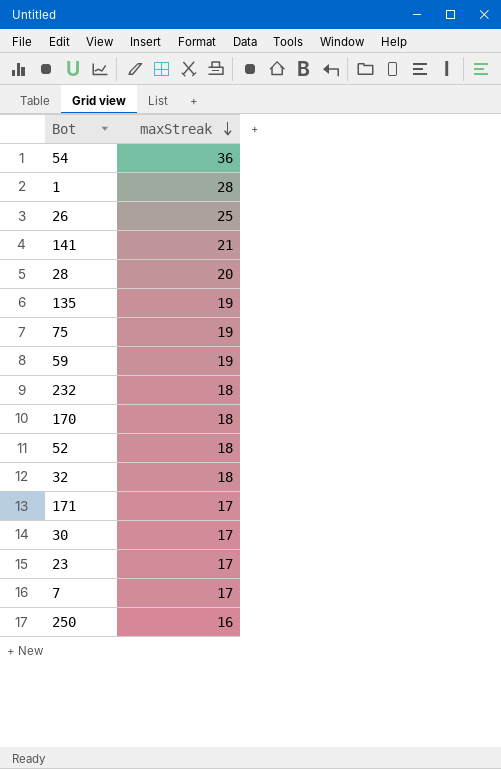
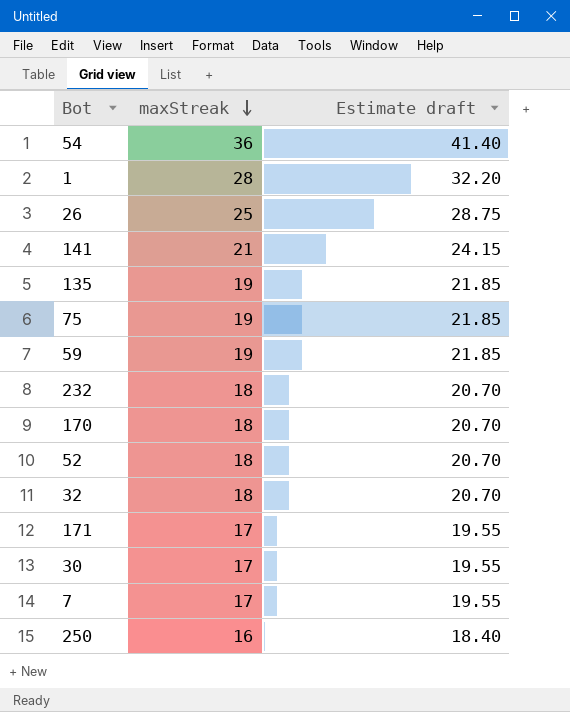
column Estimate draft | formula: none -> [maxStreak] * 1.15
row 28: 20 -> none
row 23: 17 -> none

